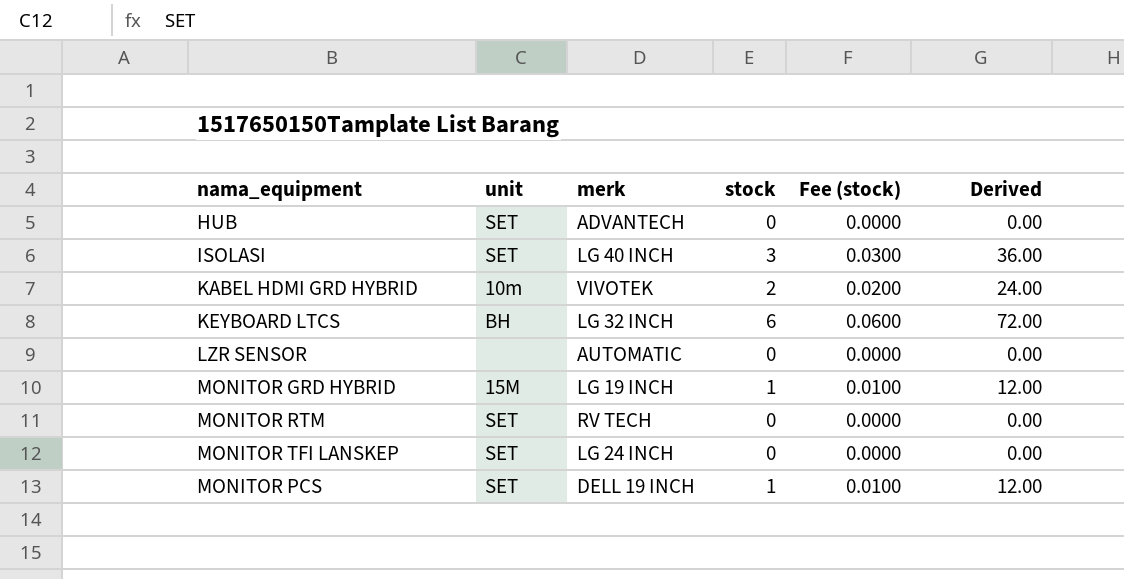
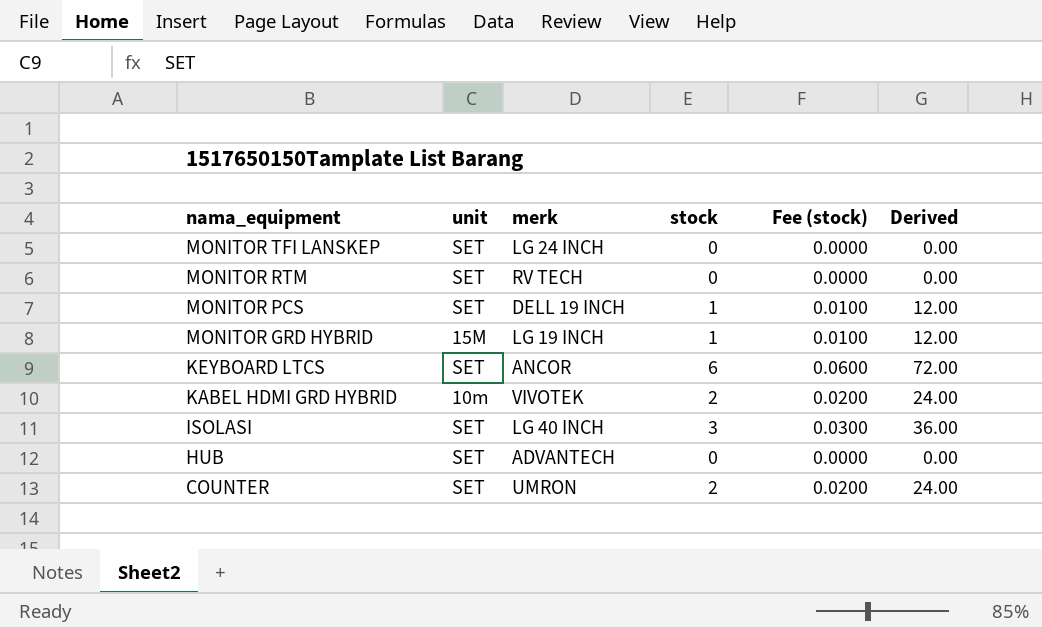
row order: none -> nama_equipment descending
row LZR SENSOR: none | AUTOMATIC | 0 | 0.0000 | 0.00 -> none
KEYBOARD LTCS | unit: BH -> SET
KEYBOARD LTCS | merk: LG 32 INCH -> ANCOR
row COUNTER: none -> SET | UMRON | 2 | 0.0200 | 24.00

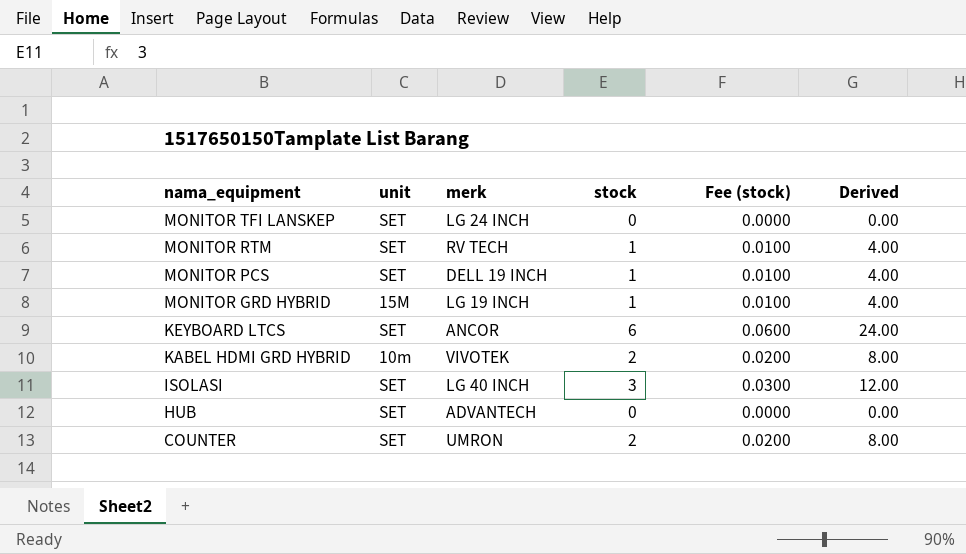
column Derived | formula: [stock] * 12 -> [stock] * 4
MONITOR RTM | stock: 0 -> 1
MONITOR RTM | Fee (stock): 0.0000 -> 0.0100

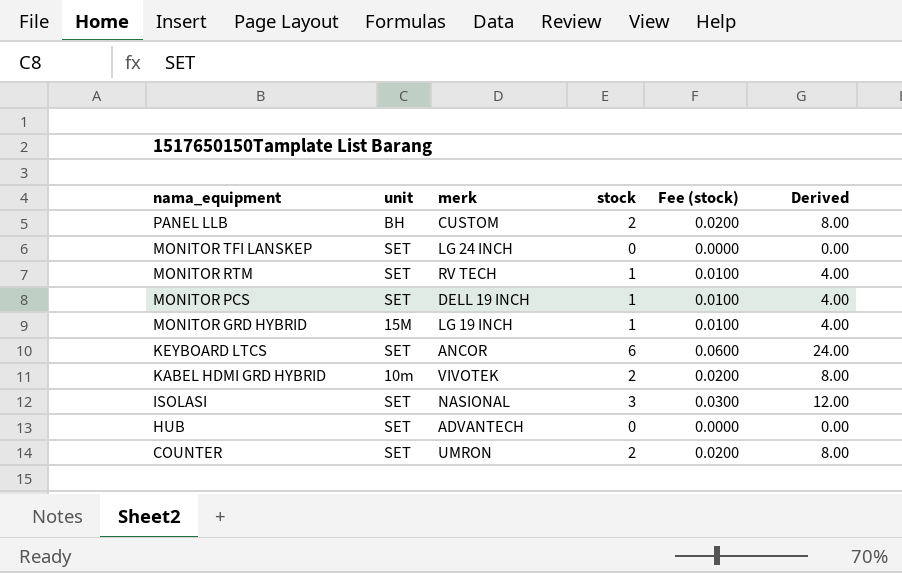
row PANEL LLB: none -> BH | CUSTOM | 2 | 0.0200 | 8.00
ISOLASI | merk: LG 40 INCH -> NASIONAL

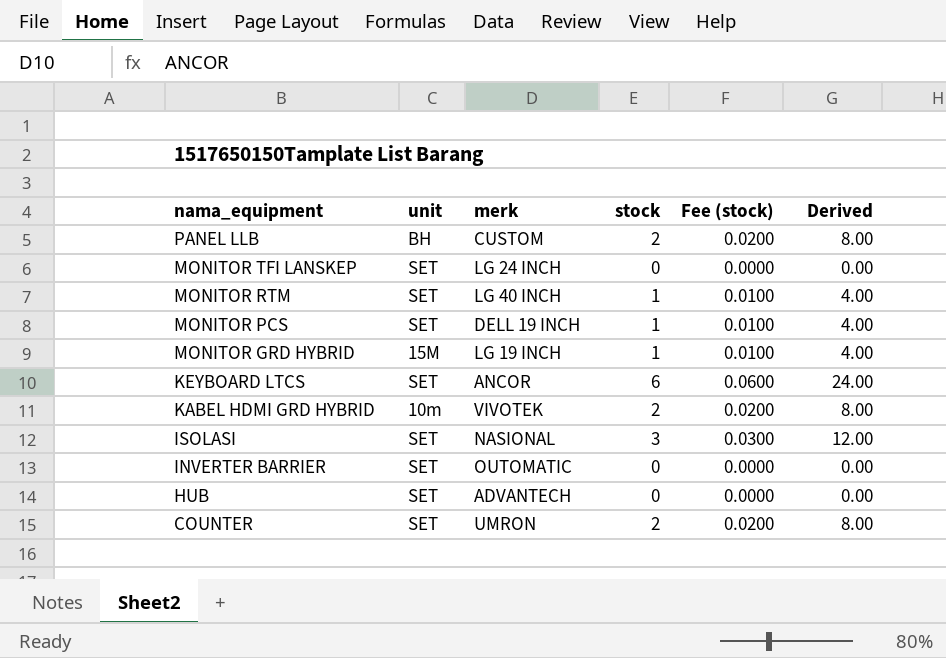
MONITOR RTM | merk: RV TECH -> LG 40 INCH
row INVERTER BARRIER: none -> SET | OUTOMATIC | 0 | 0.0000 | 0.00

